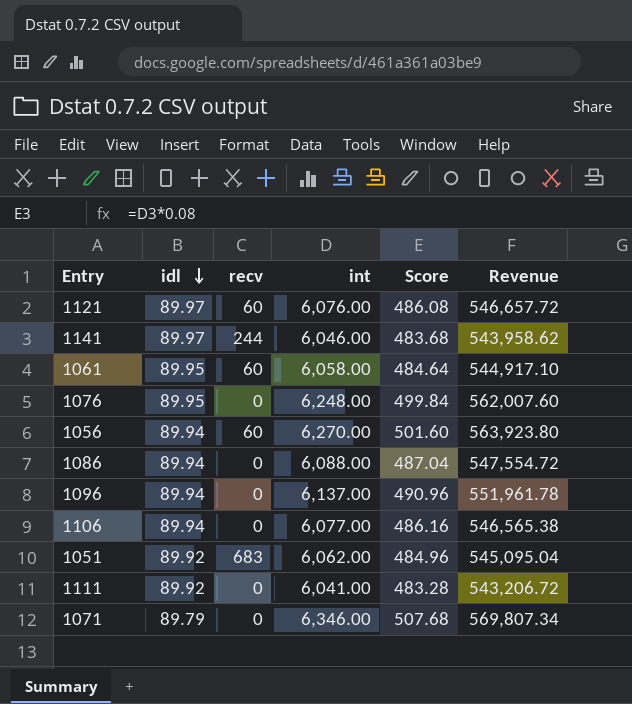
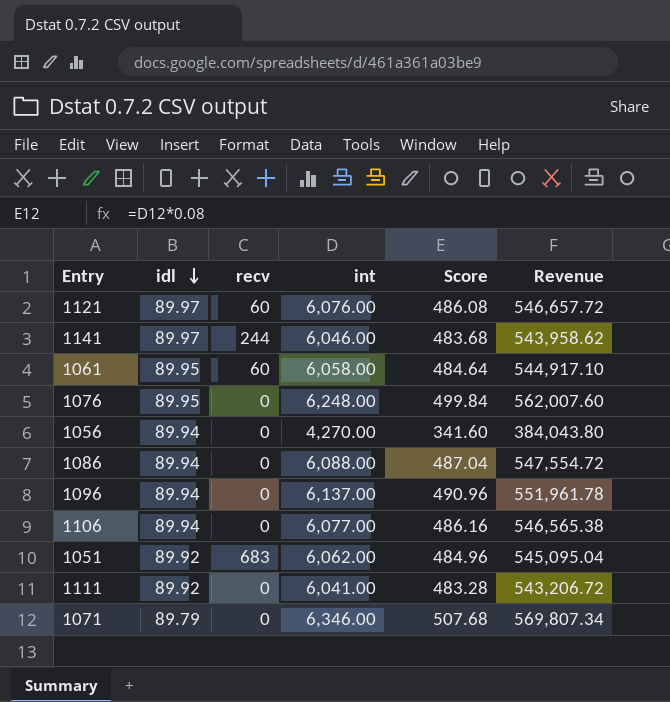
1056 | recv: 60 -> 0
1056 | int: 6,270.00 -> 4,270.00
1056 | Score: 501.60 -> 341.60
1056 | Revenue: 563,923.80 -> 384,043.80

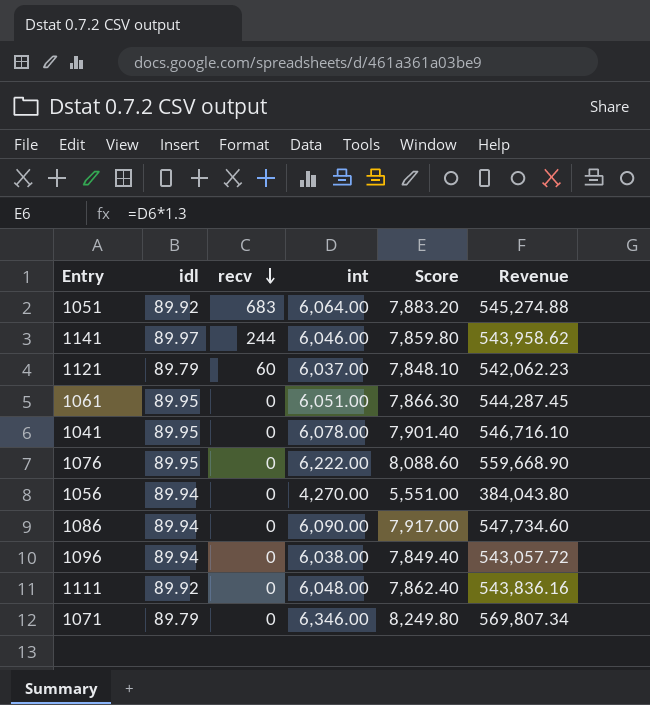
row order: idl descending -> recv descending
column Score | formula: [int] * 0.08 -> [int] * 1.3
row 1106: 89.94 | 0 | 6,077.00 | 486.16 | 546,565.38 -> none
1051 | int: 6,062.00 -> 6,064.00
1051 | Revenue: 545,095.04 -> 545,274.88
1121 | idl: 89.97 -> 89.79
1121 | int: 6,076.00 -> 6,037.00
1121 | Revenue: 546,657.72 -> 542,062.23
1061 | recv: 60 -> 0
1061 | int: 6,058.00 -> 6,051.00
1061 | Revenue: 544,917.10 -> 544,287.45
row 1041: none -> 89.95 | 0 | 6,078.00 | 7,901.40 | 546,716.10
1076 | int: 6,248.00 -> 6,222.00
1076 | Revenue: 562,007.60 -> 559,668.90
1086 | int: 6,088.00 -> 6,090.00
1086 | Revenue: 547,554.72 -> 547,734.60
1096 | int: 6,137.00 -> 6,038.00
1096 | Revenue: 551,961.78 -> 543,057.72
1111 | int: 6,041.00 -> 6,048.00
1111 | Revenue: 543,206.72 -> 543,836.16

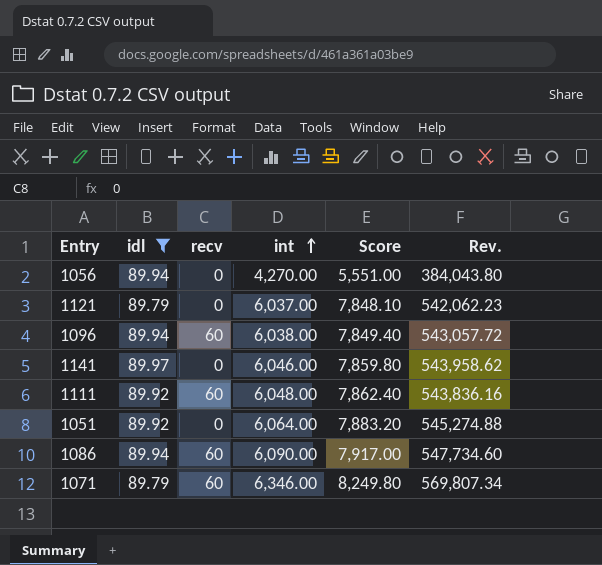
filter: none -> idl != 89.95
row order: recv descending -> int ascending
column name: Revenue -> Rev.
1121 | recv: 60 -> 0
1096 | recv: 0 -> 60
1141 | recv: 244 -> 0
1111 | recv: 0 -> 60
1051 | recv: 683 -> 0
1086 | recv: 0 -> 60
1071 | recv: 0 -> 60

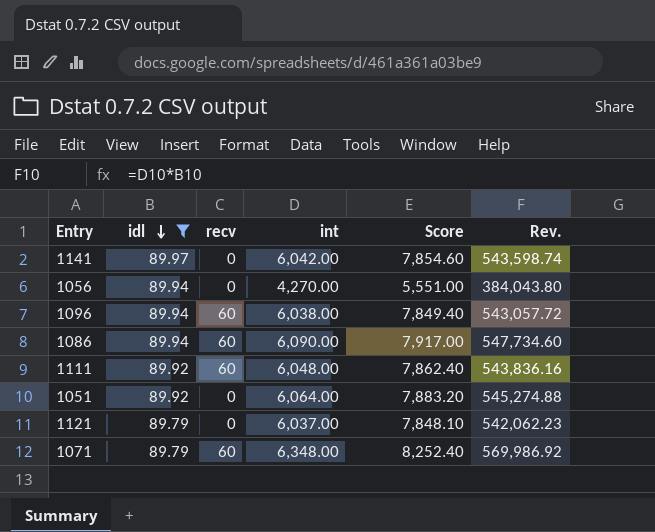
row order: int ascending -> idl descending
1141 | int: 6,046.00 -> 6,042.00
1141 | Score: 7,859.80 -> 7,854.60
1141 | Rev.: 543,958.62 -> 543,598.74
1071 | int: 6,346.00 -> 6,348.00
1071 | Score: 8,249.80 -> 8,252.40
1071 | Rev.: 569,807.34 -> 569,986.92

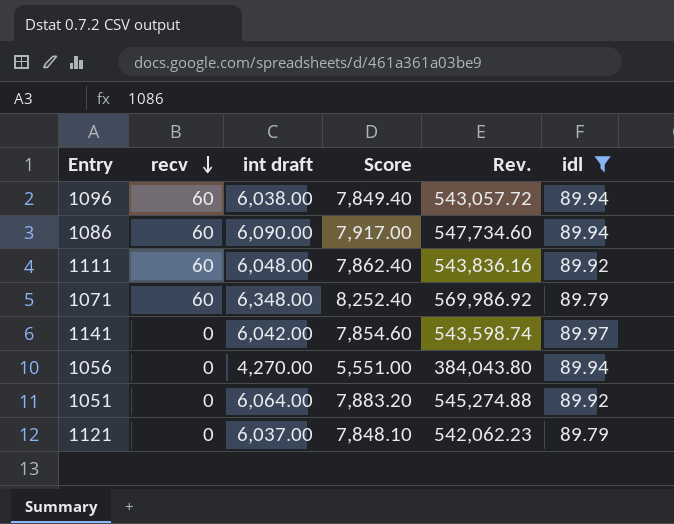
row order: idl descending -> recv descending
column name: int -> int draft
column idl | position: 2 -> 6

